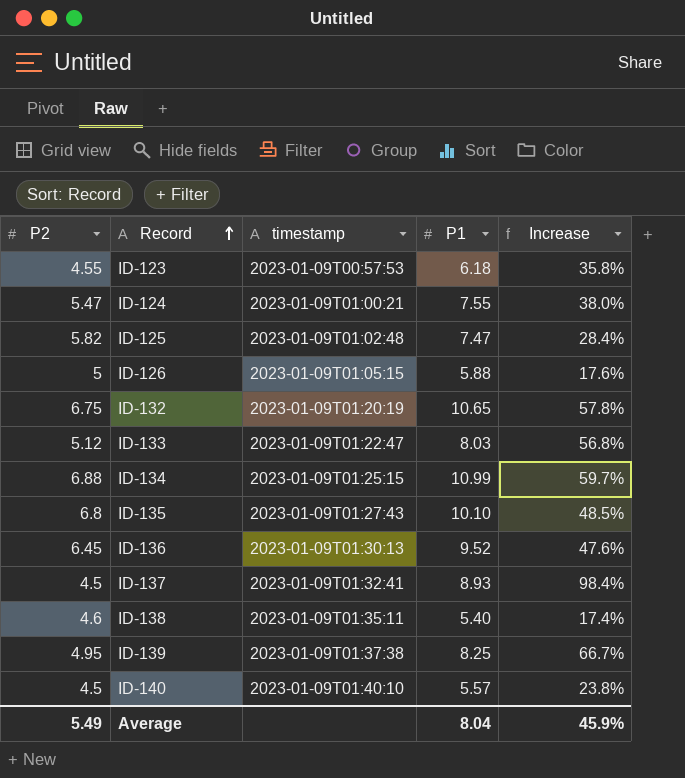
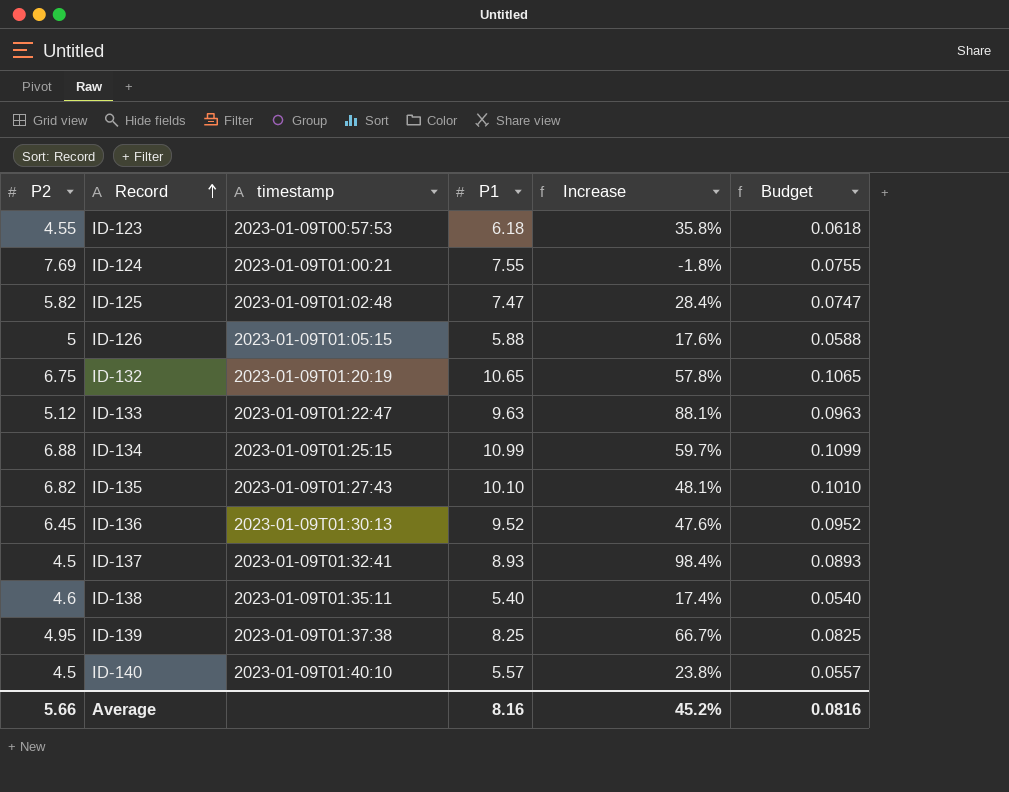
column Budget | formula: none -> [P1] * 0.01
ID-124 | P2: 5.47 -> 7.69
ID-124 | Increase: 38.0% -> -1.8%
ID-133 | P1: 8.03 -> 9.63
ID-133 | Increase: 56.8% -> 88.1%
ID-135 | P2: 6.8 -> 6.82
ID-135 | Increase: 48.5% -> 48.1%
Average | P2: 5.49 -> 5.66
Average | P1: 8.04 -> 8.16
Average | Increase: 45.9% -> 45.2%

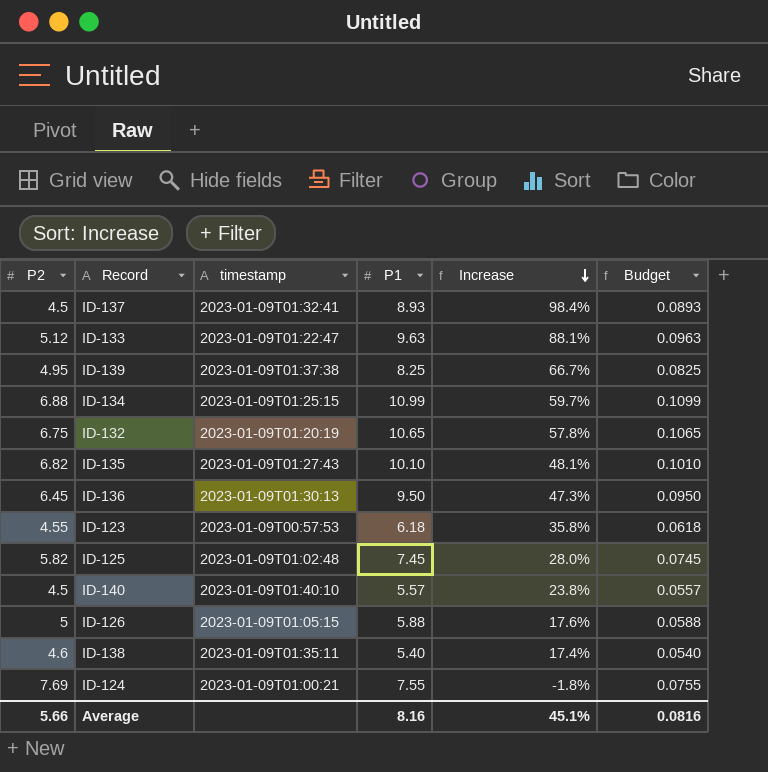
row order: Record ascending -> Increase descending
ID-136 | P1: 9.52 -> 9.50
ID-136 | Increase: 47.6% -> 47.3%
ID-136 | Budget: 0.0952 -> 0.0950
ID-125 | P1: 7.47 -> 7.45
ID-125 | Increase: 28.4% -> 28.0%
ID-125 | Budget: 0.0747 -> 0.0745
Average | Increase: 45.2% -> 45.1%

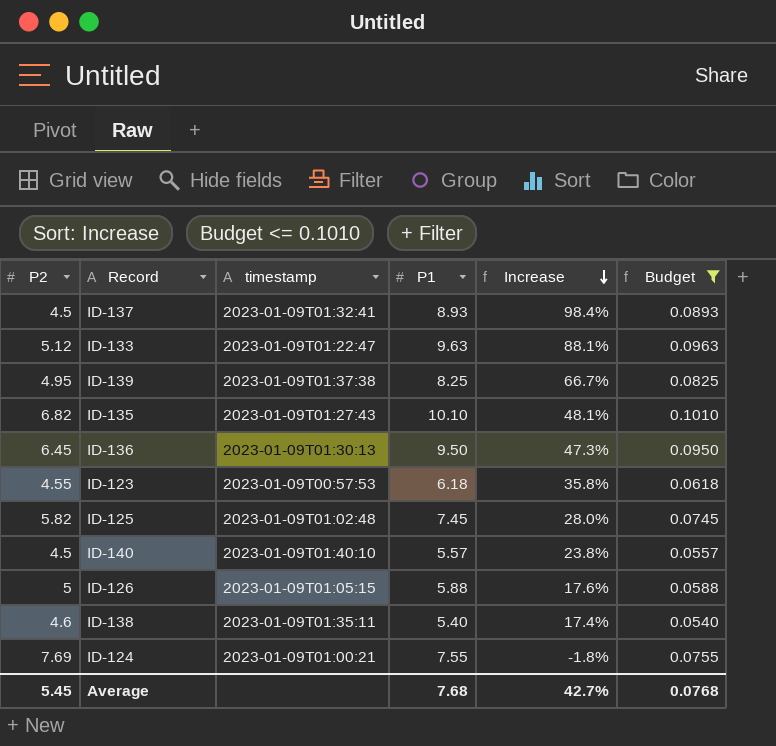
filter: none -> Budget <= 0.1010
Average | P2: 5.66 -> 5.45
Average | P1: 8.16 -> 7.68
Average | Increase: 45.1% -> 42.7%
Average | Budget: 0.0816 -> 0.0768

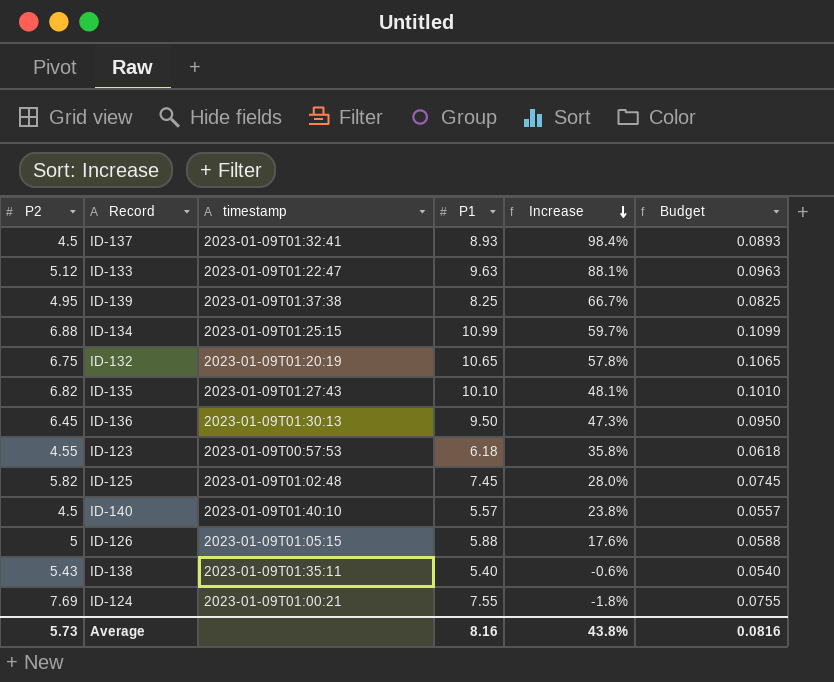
filter: Budget <= 0.1010 -> none
ID-138 | P2: 4.6 -> 5.43
ID-138 | Increase: 17.4% -> -0.6%
Average | P2: 5.45 -> 5.73
Average | P1: 7.68 -> 8.16
Average | Increase: 42.7% -> 43.8%
Average | Budget: 0.0768 -> 0.0816

